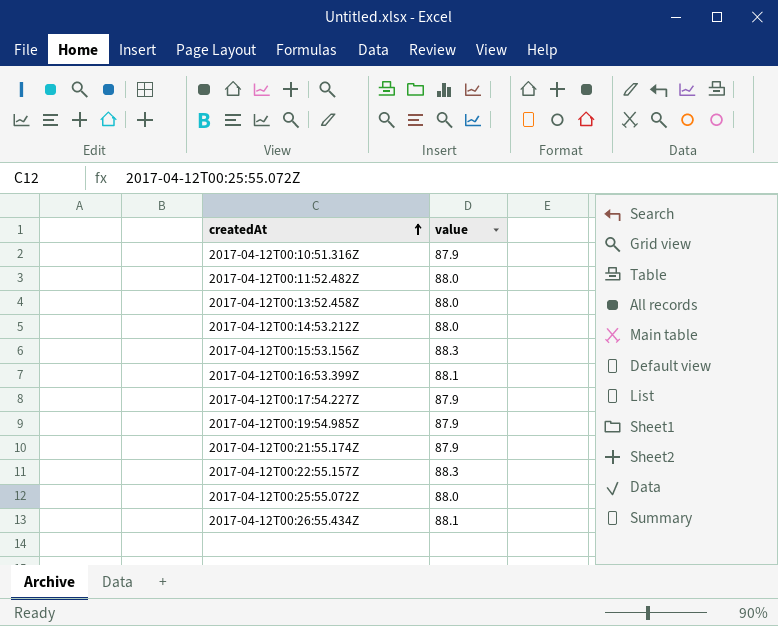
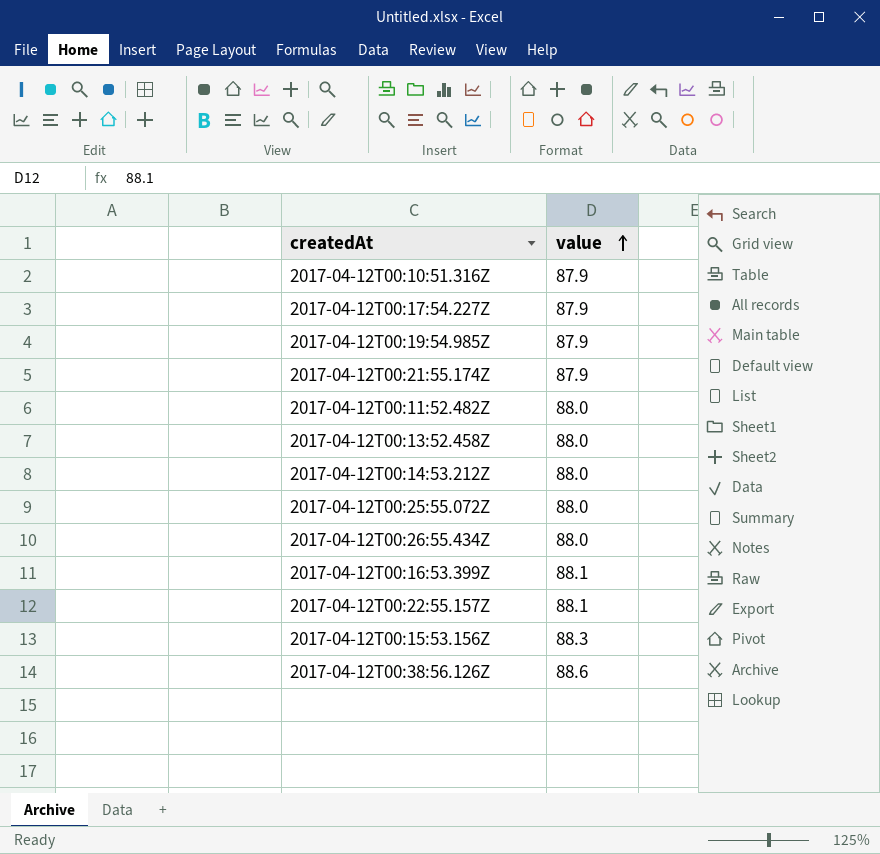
row order: createdAt ascending -> value ascending
2017-04-12T00:26:55.434Z | value: 88.1 -> 88.0
2017-04-12T00:22:55.157Z | value: 88.3 -> 88.1
row 2017-04-12T00:38:56.126Z: none -> 88.6

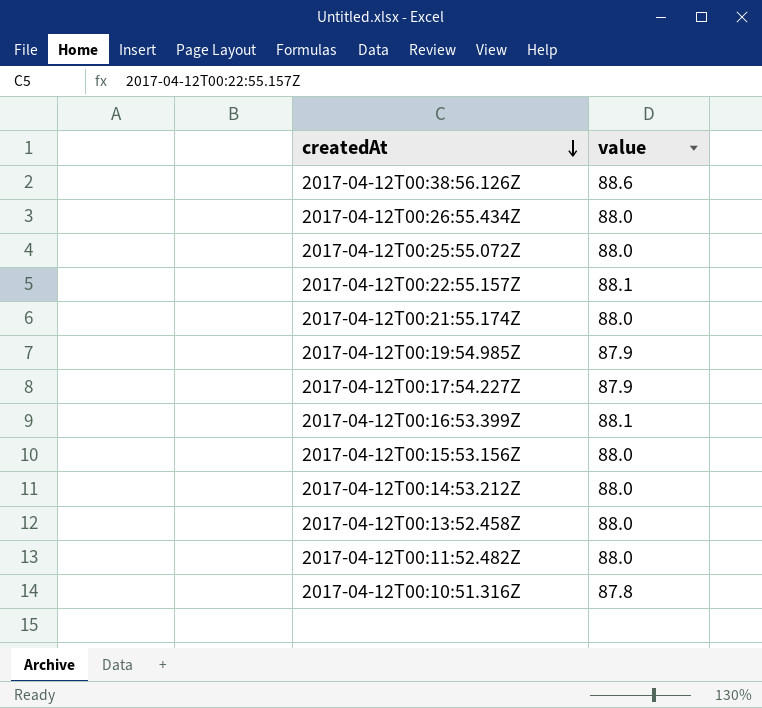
row order: value ascending -> createdAt descending
2017-04-12T00:21:55.174Z | value: 87.9 -> 88.0
2017-04-12T00:15:53.156Z | value: 88.3 -> 88.0
2017-04-12T00:10:51.316Z | value: 87.9 -> 87.8

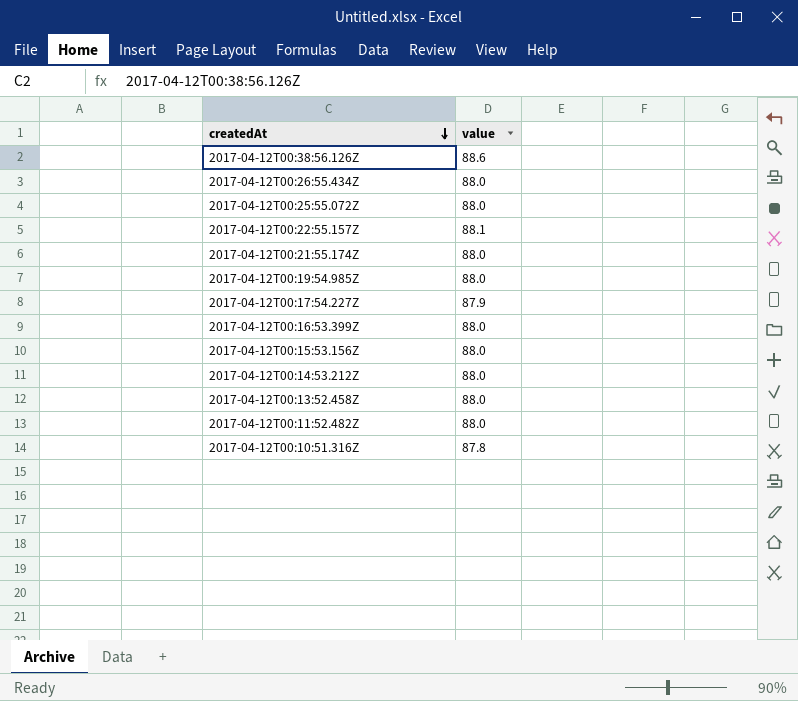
2017-04-12T00:19:54.985Z | value: 87.9 -> 88.0
2017-04-12T00:16:53.399Z | value: 88.1 -> 88.0

